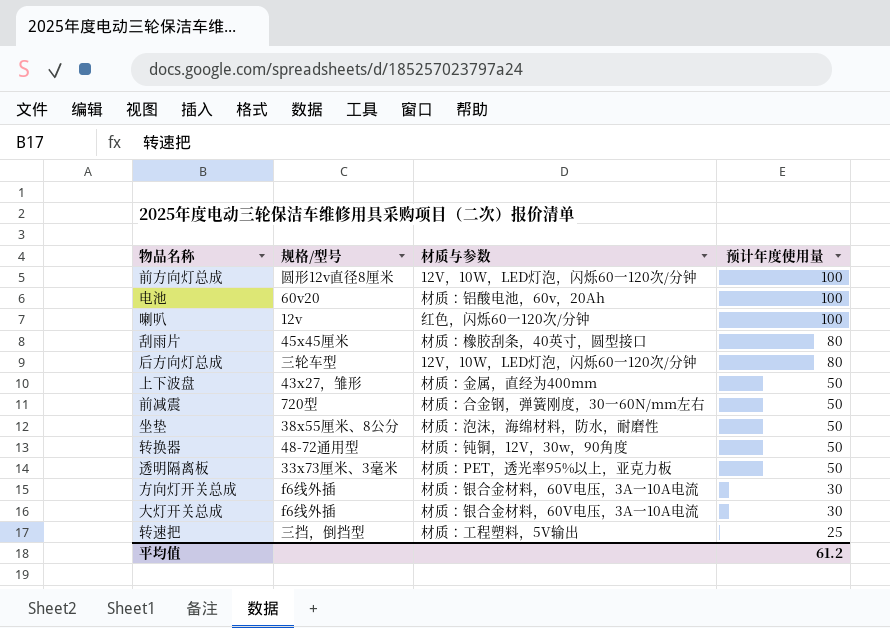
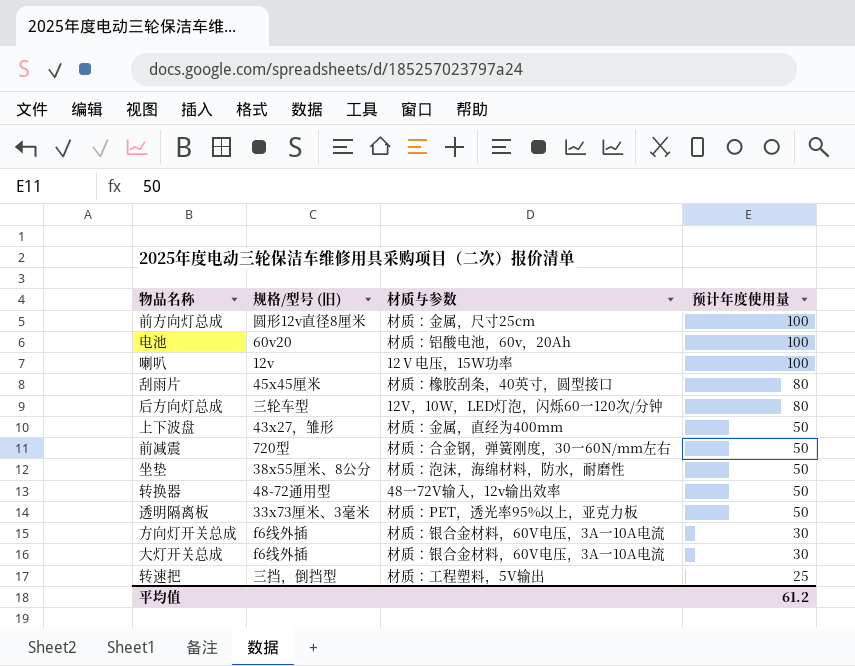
column name: 规格/型号 -> 规格/型号 (旧)
前方向灯总成 | 材质与参数: 12V，10W，LED灯泡，闪烁60一120次/分钟 -> 材质：金属，尺寸25cm
喇叭 | 材质与参数: 红色，闪烁60一120次/分钟 -> 12Ⅴ电压，15W功率
转换器 | 材质与参数: 材质：钝铜，12V，30w，90角度 -> 48一72V输入，12v输出效率

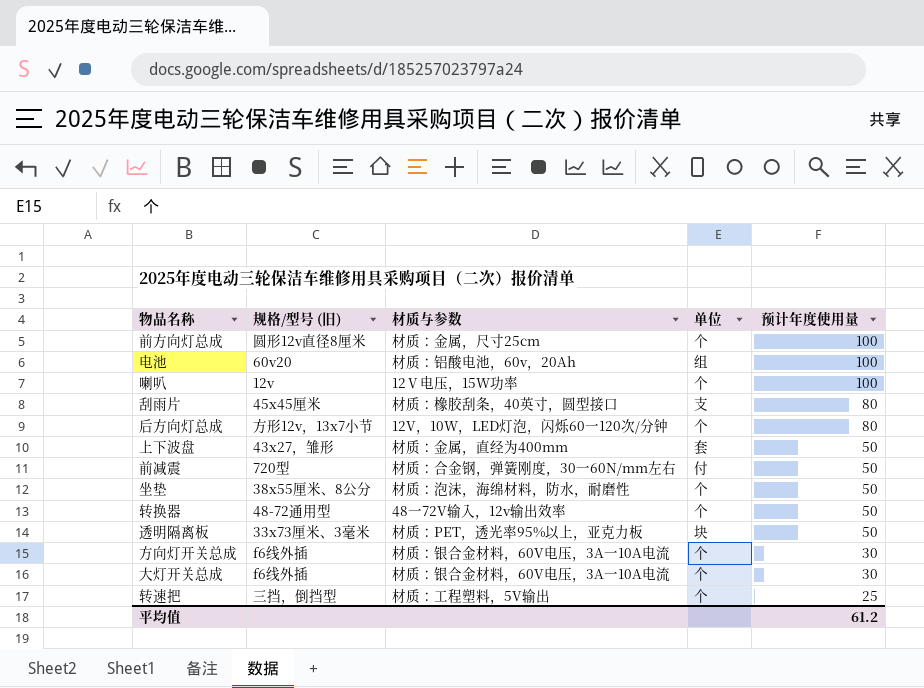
column 单位 | position: none -> 4
后方向灯总成 | 规格/型号 (旧): 三轮车型 -> 方形12v，13x7小节

